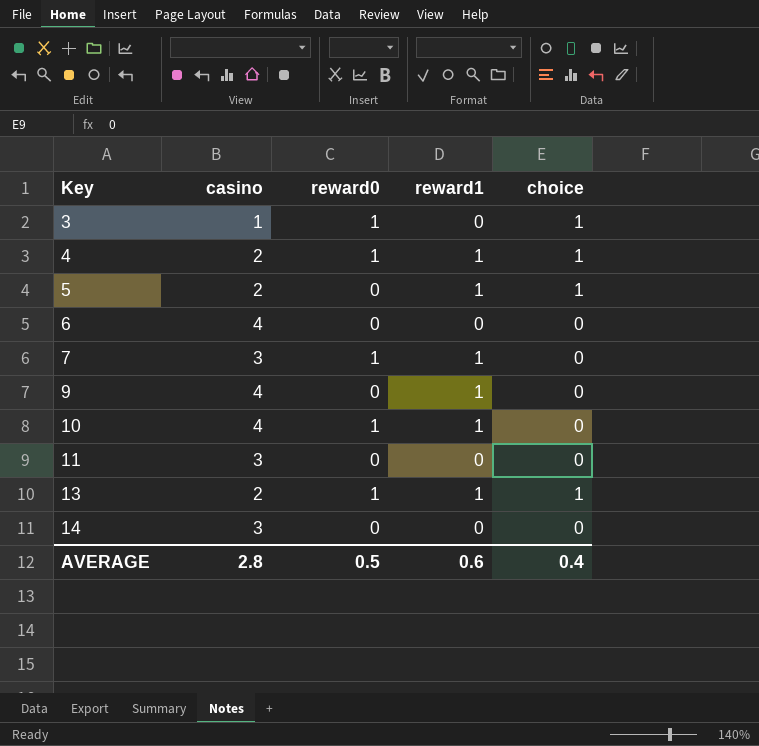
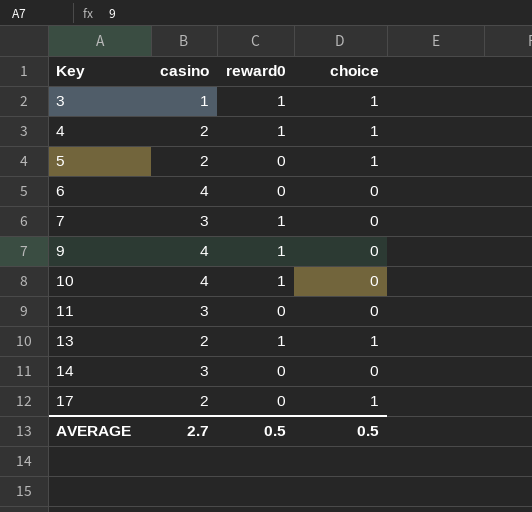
column reward1 | position: 4 -> none
9 | reward0: 0 -> 1
row 17: none -> 2 | 0 | 1
AVERAGE | casino: 2.8 -> 2.7
AVERAGE | choice: 0.4 -> 0.5

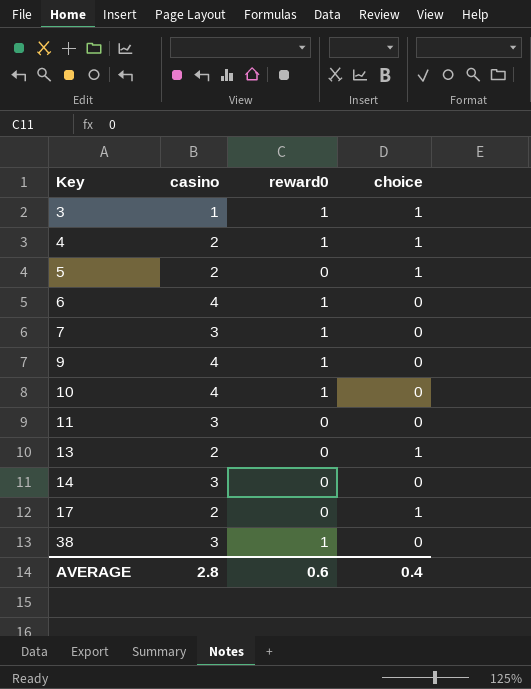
6 | reward0: 0 -> 1
13 | reward0: 1 -> 0
row 38: none -> 3 | 1 | 0
AVERAGE | casino: 2.7 -> 2.8
AVERAGE | reward0: 0.5 -> 0.6
AVERAGE | choice: 0.5 -> 0.4

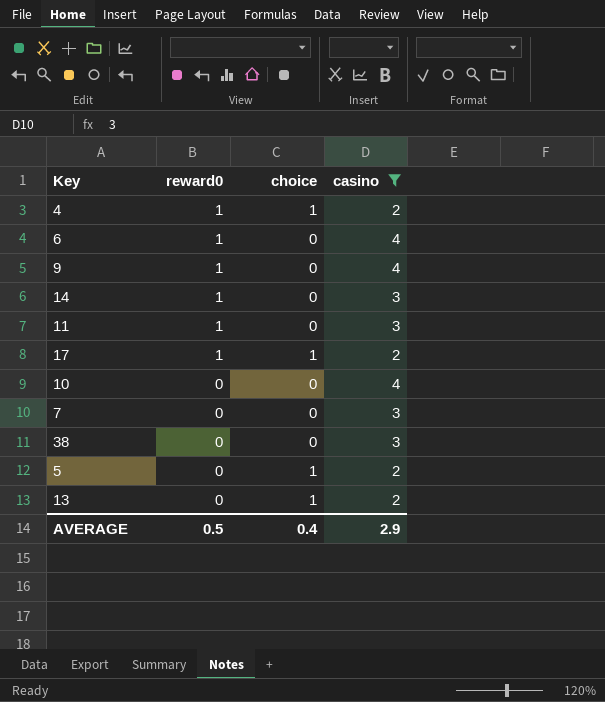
filter: none -> casino != 1
row order: Key ascending -> reward0 descending
column casino | position: 2 -> 4
14 | reward0: 0 -> 1
11 | reward0: 0 -> 1
17 | reward0: 0 -> 1
10 | reward0: 1 -> 0
7 | reward0: 1 -> 0
38 | reward0: 1 -> 0
AVERAGE | reward0: 0.6 -> 0.5
AVERAGE | casino: 2.8 -> 2.9

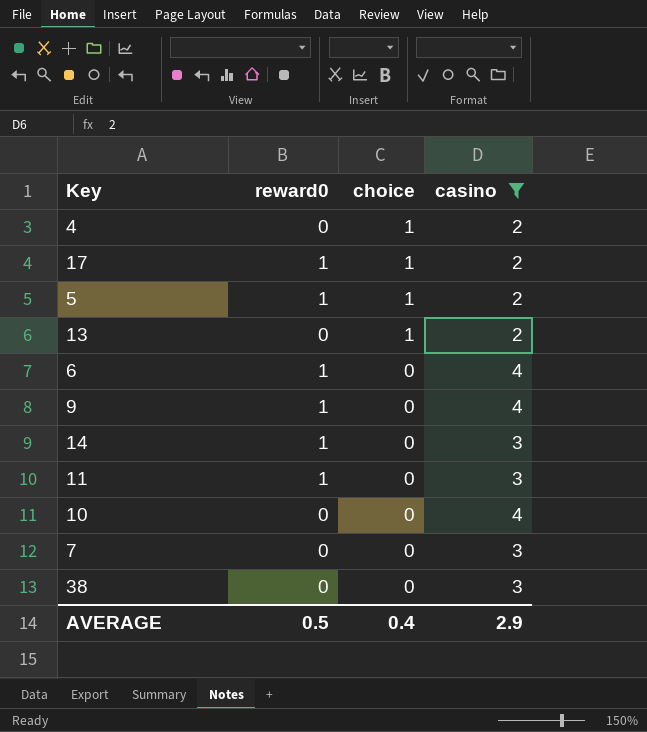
row order: reward0 descending -> choice descending
4 | reward0: 1 -> 0
5 | reward0: 0 -> 1

